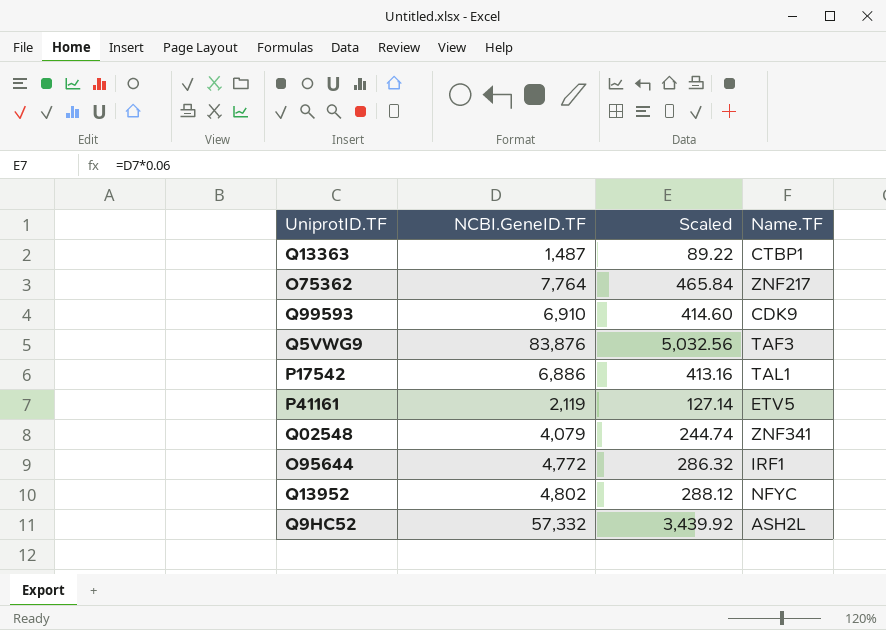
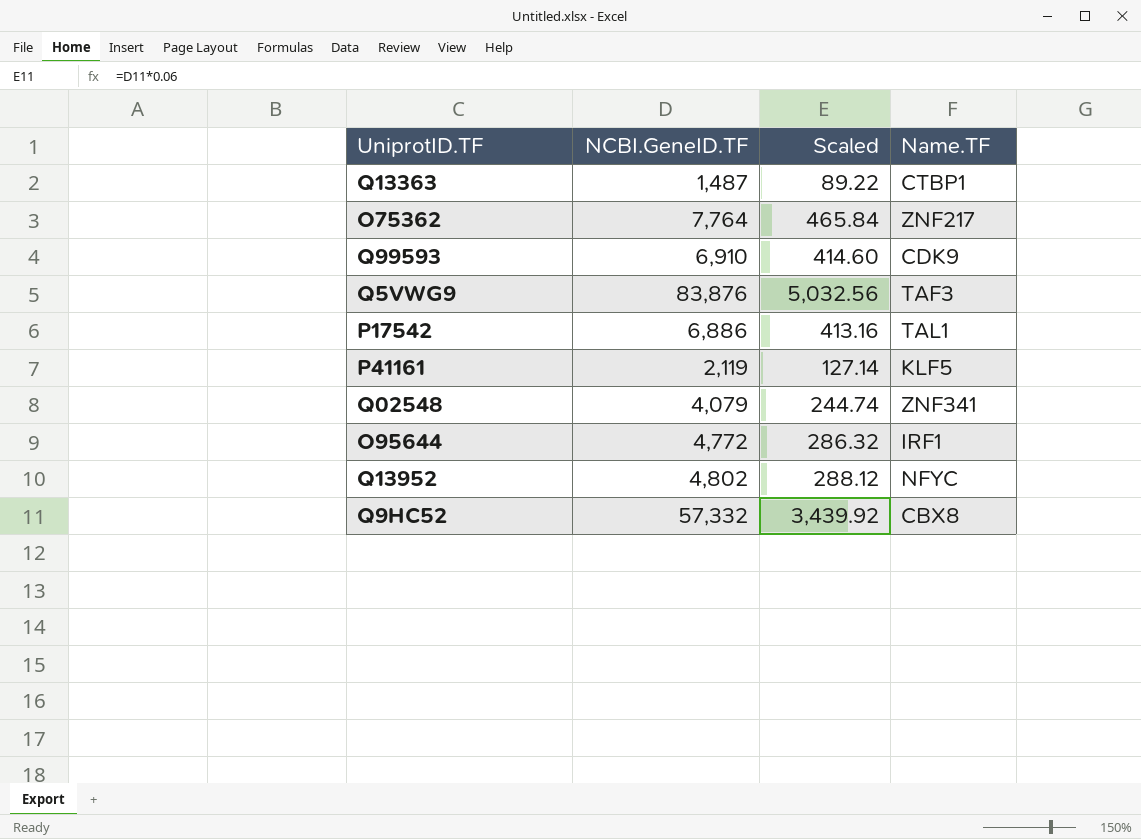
P41161 | Name.TF: ETV5 -> KLF5
Q9HC52 | Name.TF: ASH2L -> CBX8

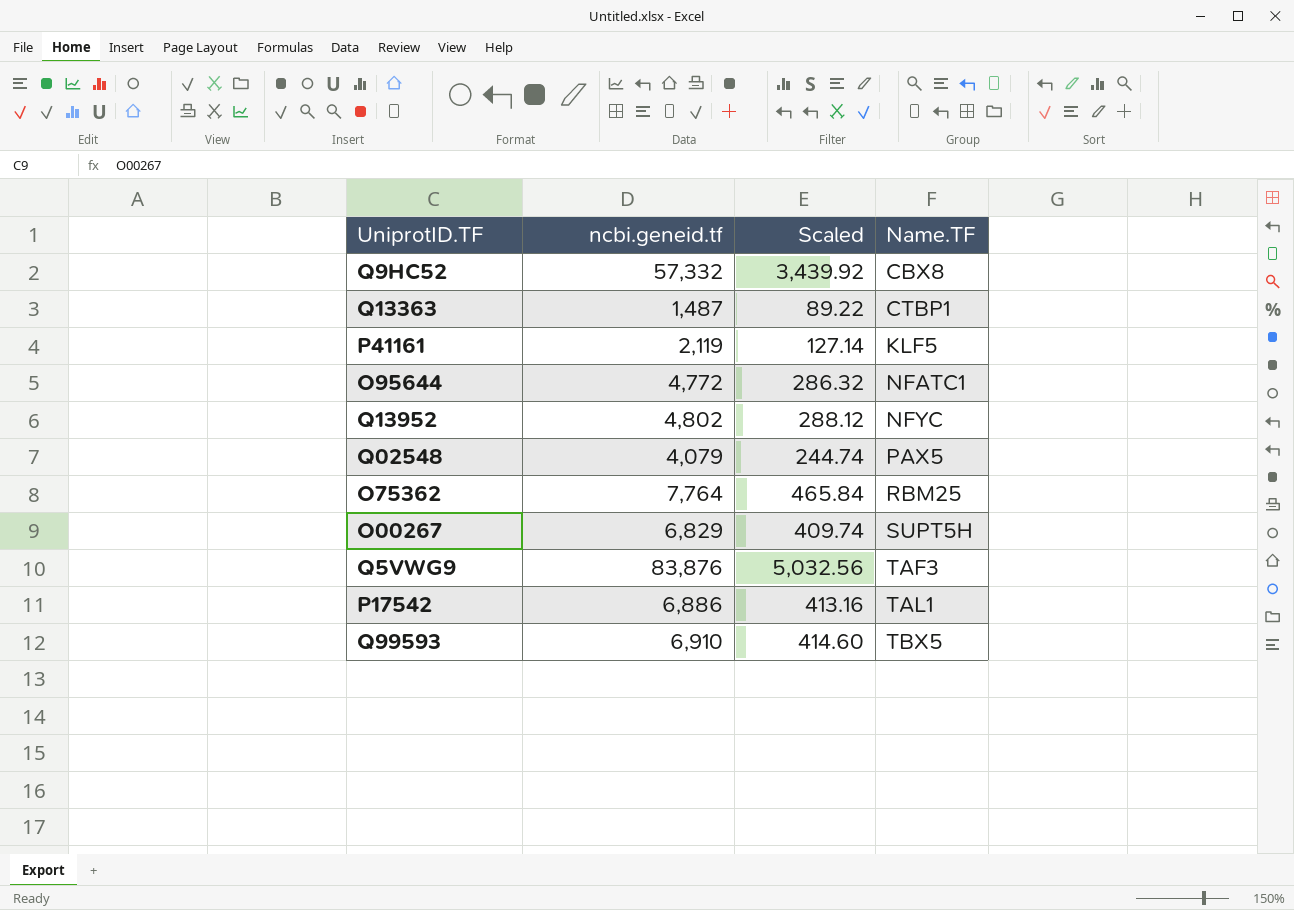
row order: none -> Name.TF ascending
column name: NCBI.GeneID.TF -> ncbi.geneid.tf
O95644 | Name.TF: IRF1 -> NFATC1
Q02548 | Name.TF: ZNF341 -> PAX5
O75362 | Name.TF: ZNF217 -> RBM25
row O00267: none -> 6,829 | 409.74 | SUPT5H
Q99593 | Name.TF: CDK9 -> TBX5

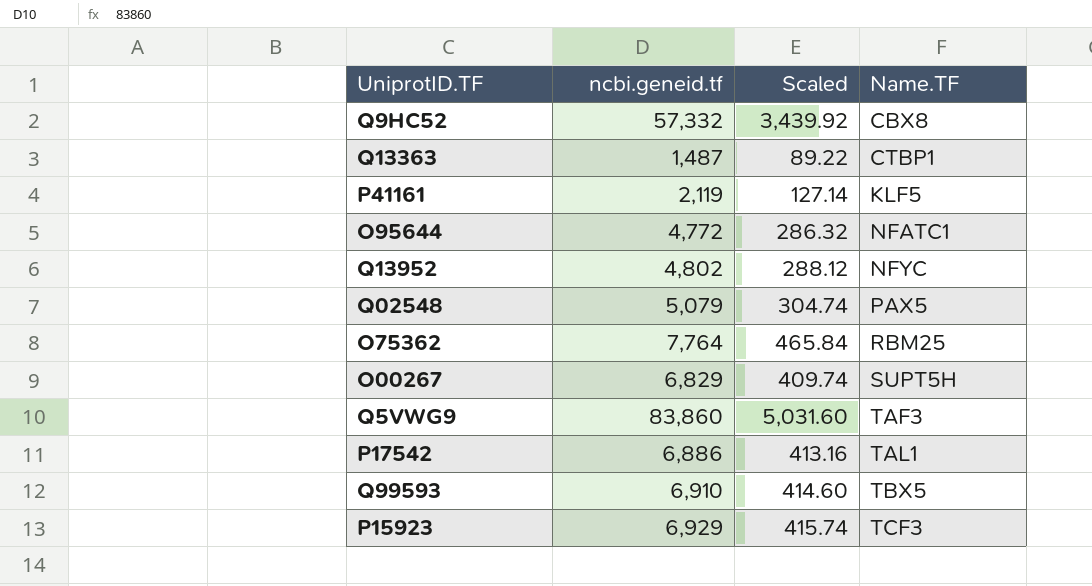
Q02548 | ncbi.geneid.tf: 4,079 -> 5,079
Q02548 | Scaled: 244.74 -> 304.74
Q5VWG9 | ncbi.geneid.tf: 83,876 -> 83,860
Q5VWG9 | Scaled: 5,032.56 -> 5,031.60
row P15923: none -> 6,929 | 415.74 | TCF3

